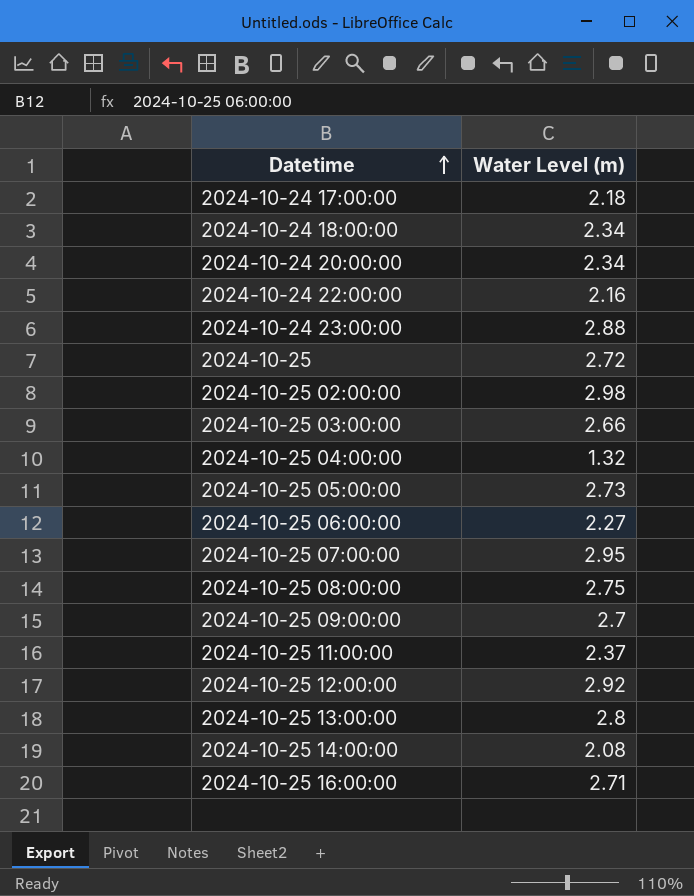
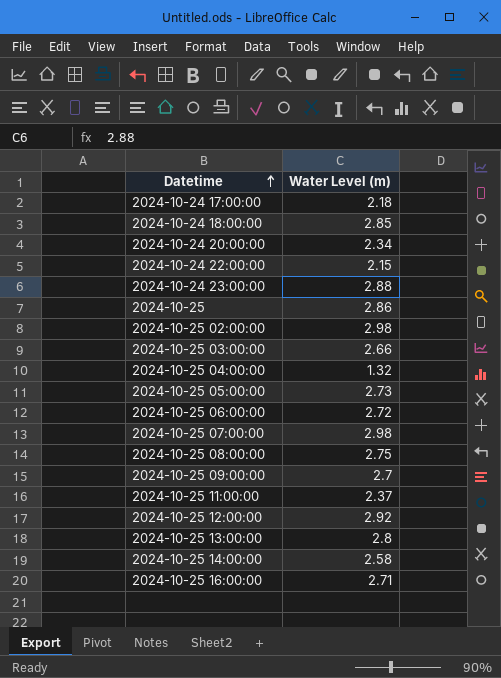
2024-10-24 18:00:00 | Water Level (m): 2.34 -> 2.85
2024-10-24 22:00:00 | Water Level (m): 2.16 -> 2.15
2024-10-25 | Water Level (m): 2.72 -> 2.86
2024-10-25 06:00:00 | Water Level (m): 2.27 -> 2.72
2024-10-25 07:00:00 | Water Level (m): 2.95 -> 2.98
2024-10-25 14:00:00 | Water Level (m): 2.08 -> 2.58

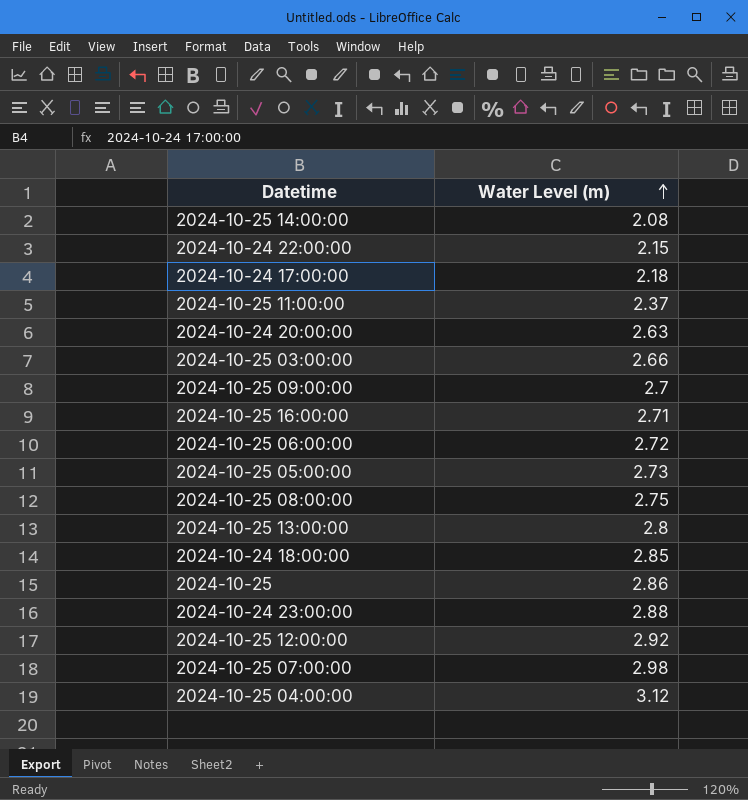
row order: Datetime ascending -> Water Level (m) ascending
row 2024-10-25 02:00:00: 2.98 -> none
2024-10-25 14:00:00 | Water Level (m): 2.58 -> 2.08
2024-10-24 20:00:00 | Water Level (m): 2.34 -> 2.63
2024-10-25 04:00:00 | Water Level (m): 1.32 -> 3.12

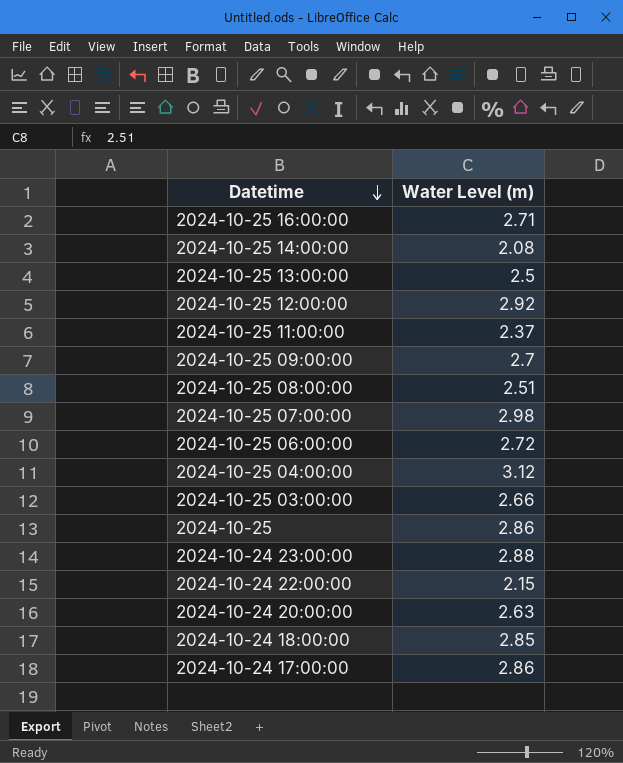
row order: Water Level (m) ascending -> Datetime descending
row 2024-10-25 05:00:00: 2.73 -> none
2024-10-25 13:00:00 | Water Level (m): 2.8 -> 2.5
2024-10-25 08:00:00 | Water Level (m): 2.75 -> 2.51
2024-10-24 17:00:00 | Water Level (m): 2.18 -> 2.86

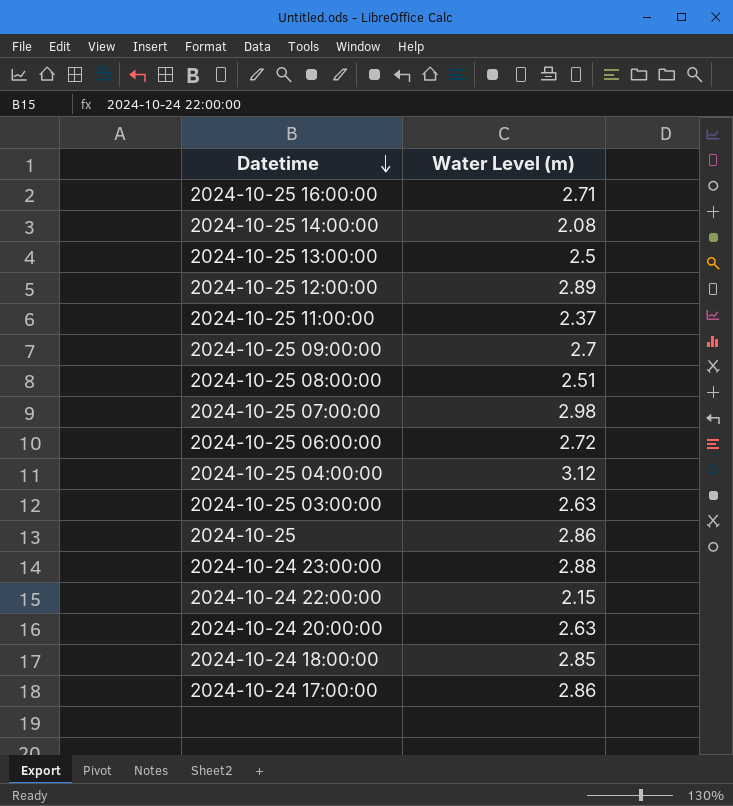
2024-10-25 12:00:00 | Water Level (m): 2.92 -> 2.89
2024-10-25 03:00:00 | Water Level (m): 2.66 -> 2.63

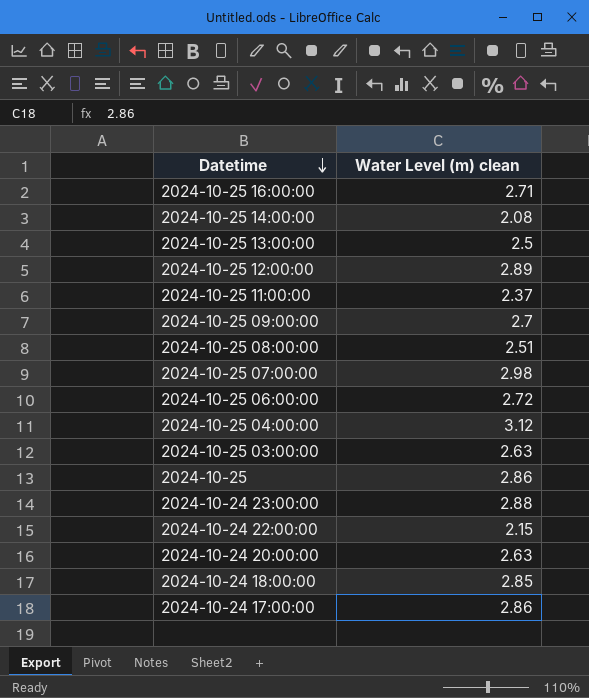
column name: Water Level (m) -> Water Level (m) clean

